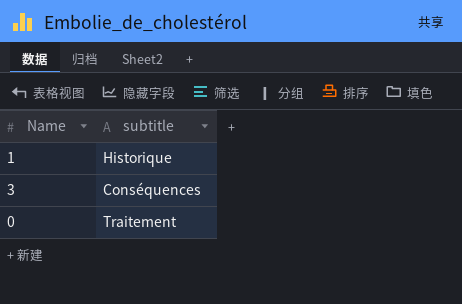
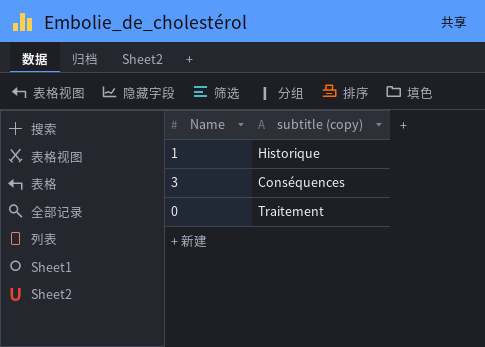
column name: subtitle -> subtitle (copy)

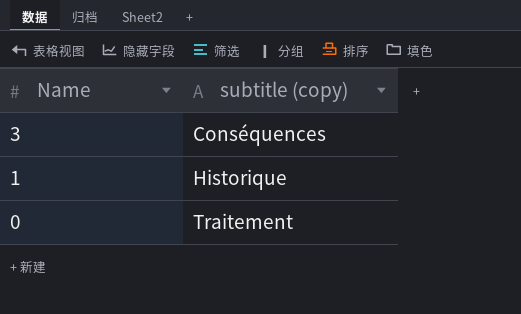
row order: none -> Name descending

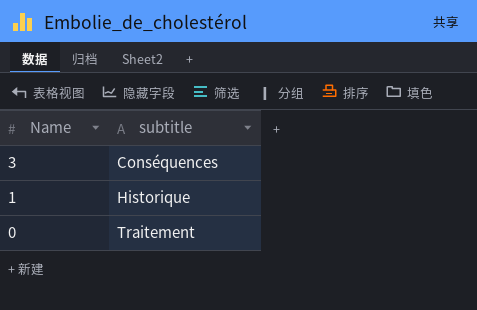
column name: subtitle (copy) -> subtitle

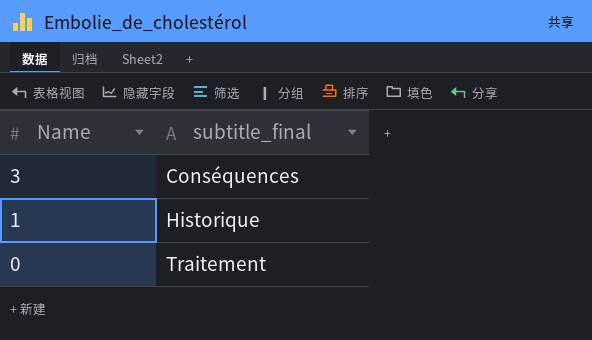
column name: subtitle -> subtitle_final

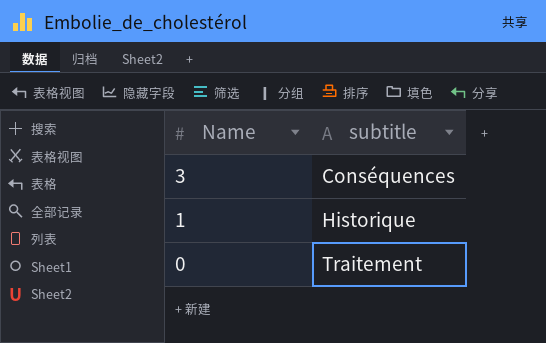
column name: subtitle_final -> subtitle

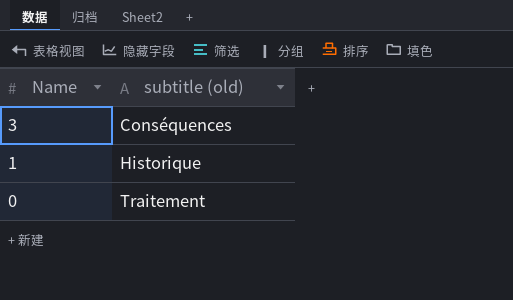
column name: subtitle -> subtitle (old)

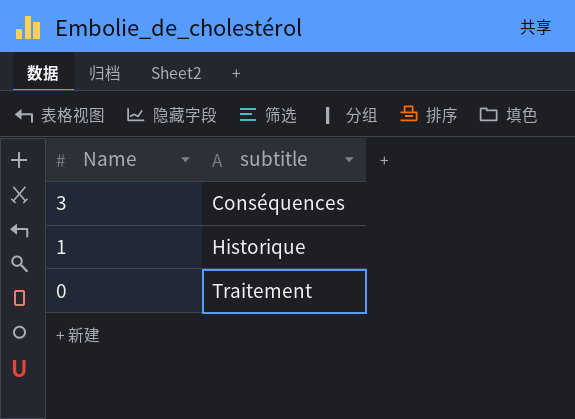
column name: subtitle (old) -> subtitle

